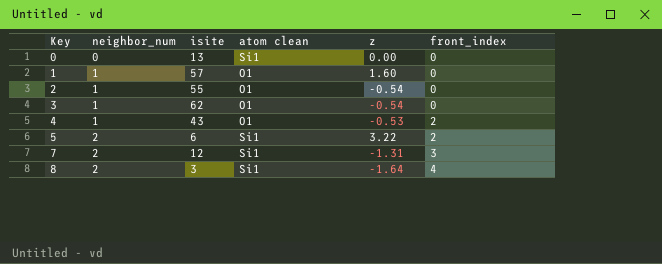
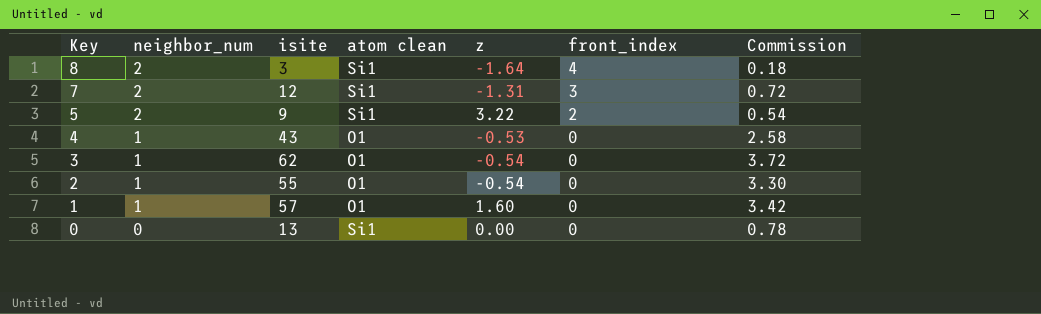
row order: Key ascending -> Key descending
column Commission | formula: none -> [isite] * 0.06
5 | isite: 6 -> 9
4 | front_index: 2 -> 0

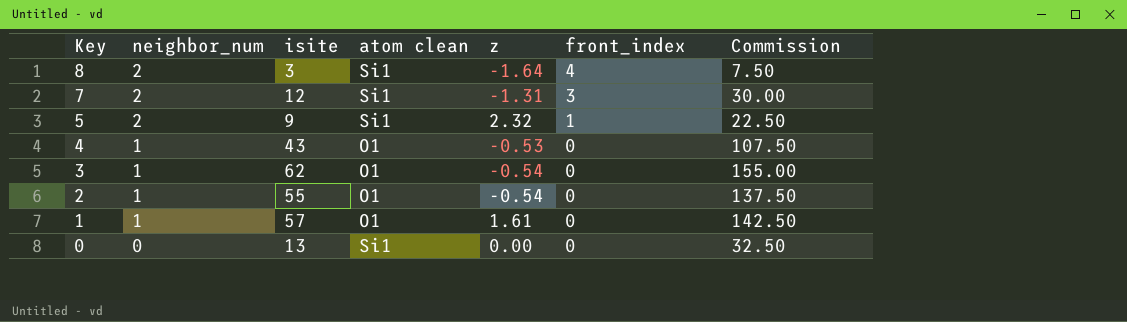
column Commission | formula: [isite] * 0.06 -> [isite] * 2.5
5 | z: 3.22 -> 2.32
5 | front_index: 2 -> 1
1 | z: 1.60 -> 1.61

